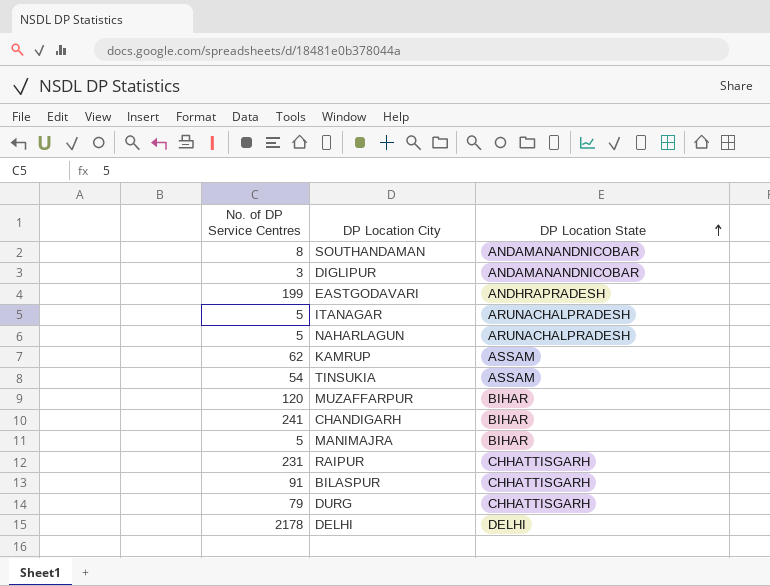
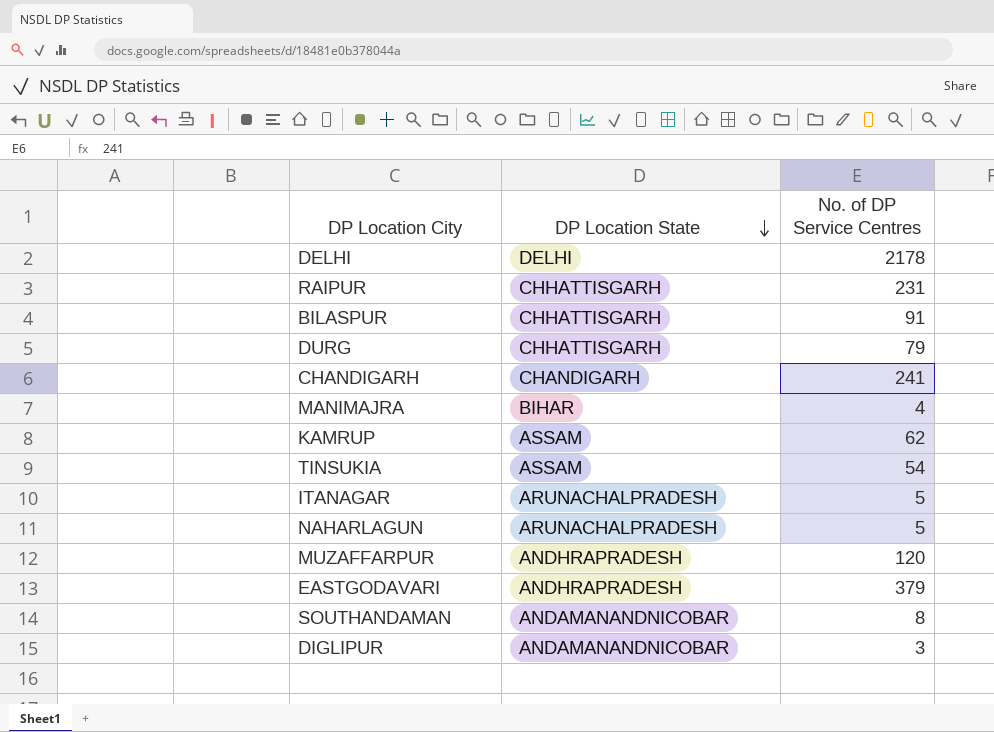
row order: DP Location State ascending -> DP Location State descending
column No. of DP Service Centres | position: 1 -> 3
CHANDIGARH | DP Location State: BIHAR -> CHANDIGARH
MANIMAJRA | No. of DP Service Centres: 5 -> 4
MUZAFFARPUR | DP Location State: BIHAR -> ANDHRAPRADESH
EASTGODAVARI | No. of DP Service Centres: 199 -> 379

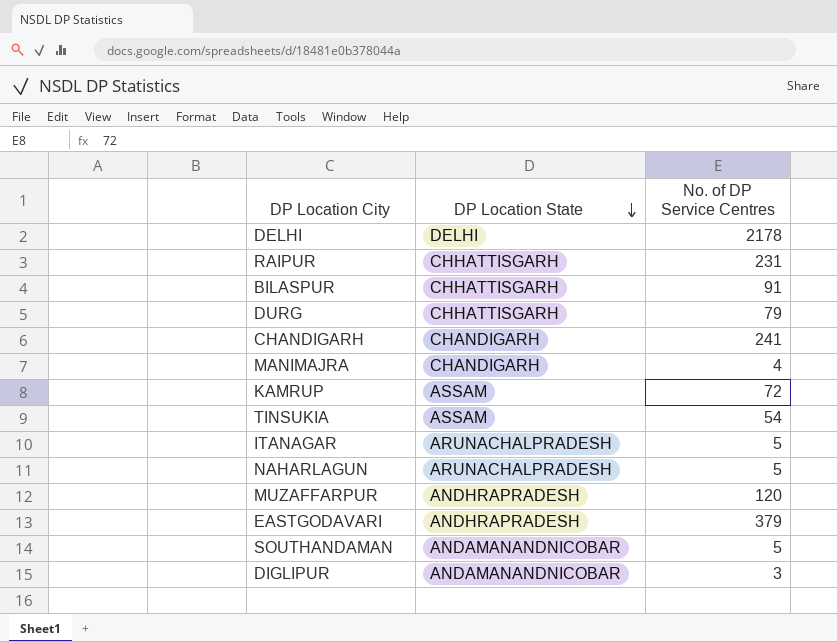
MANIMAJRA | DP Location State: BIHAR -> CHANDIGARH
KAMRUP | No. of DP Service Centres: 62 -> 72
SOUTHANDAMAN | No. of DP Service Centres: 8 -> 5

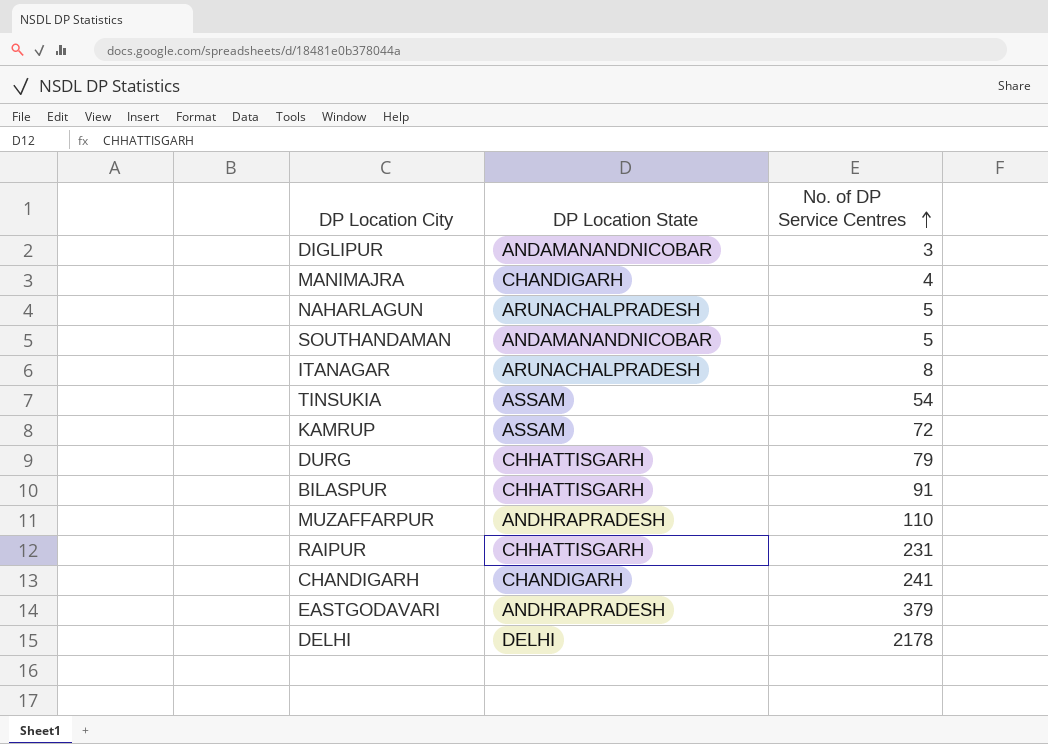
row order: DP Location State descending -> No. of DP Service Centres ascending
ITANAGAR | No. of DP Service Centres: 5 -> 8
MUZAFFARPUR | No. of DP Service Centres: 120 -> 110

